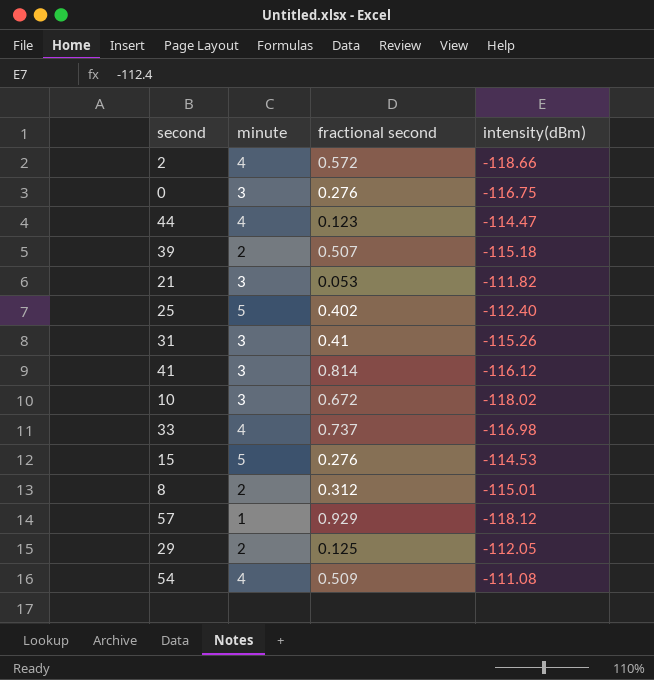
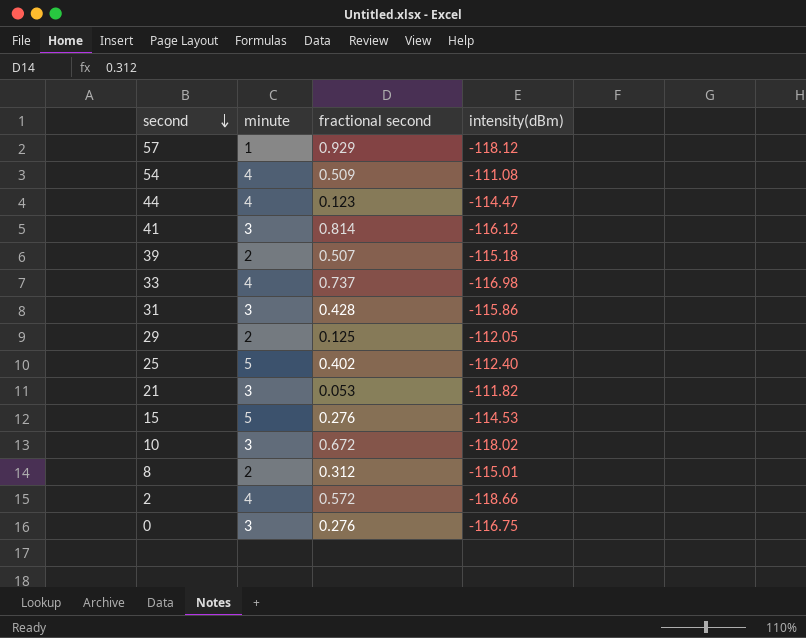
row order: none -> second descending
31 | fractional second: 0.41 -> 0.428
31 | intensity(dBm): -115.26 -> -115.86

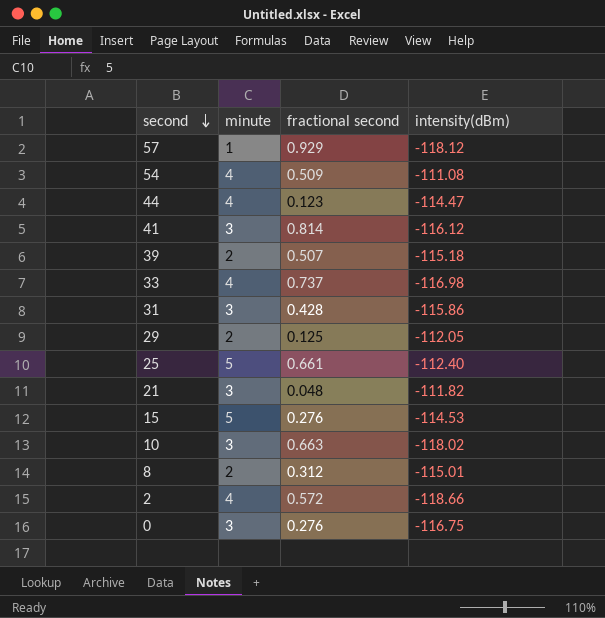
25 | fractional second: 0.402 -> 0.661
21 | fractional second: 0.053 -> 0.048
10 | fractional second: 0.672 -> 0.663

